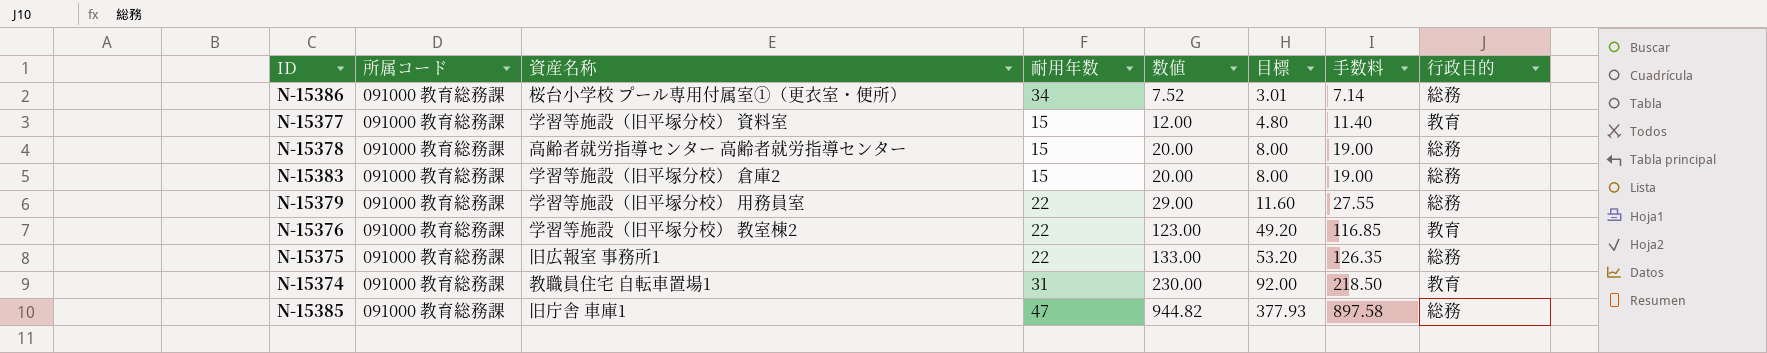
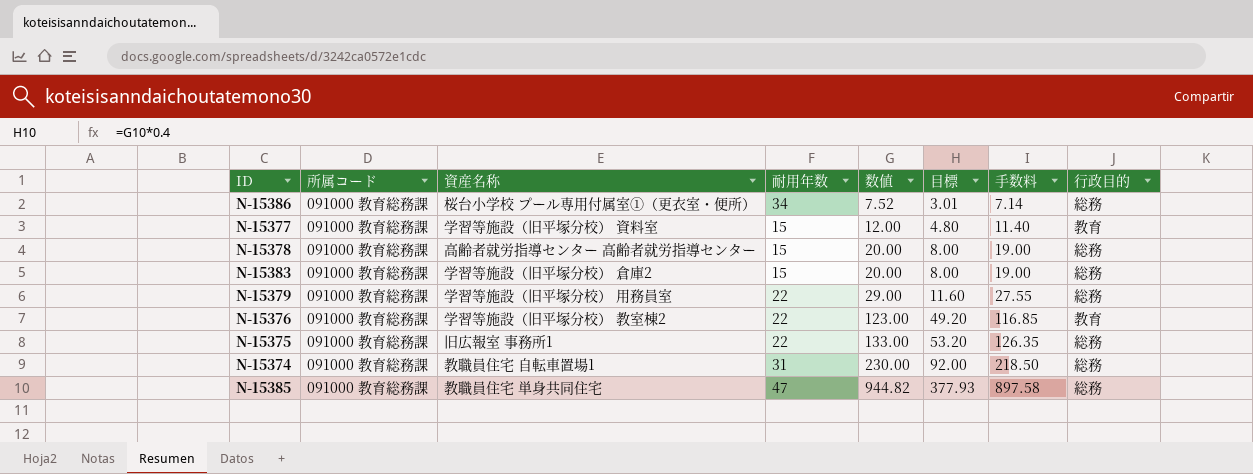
N-15374 | 行政目的: 教育 -> 総務
N-15385 | 資産名称: 旧庁舎 車庫1 -> 教職員住宅 単身共同住宅

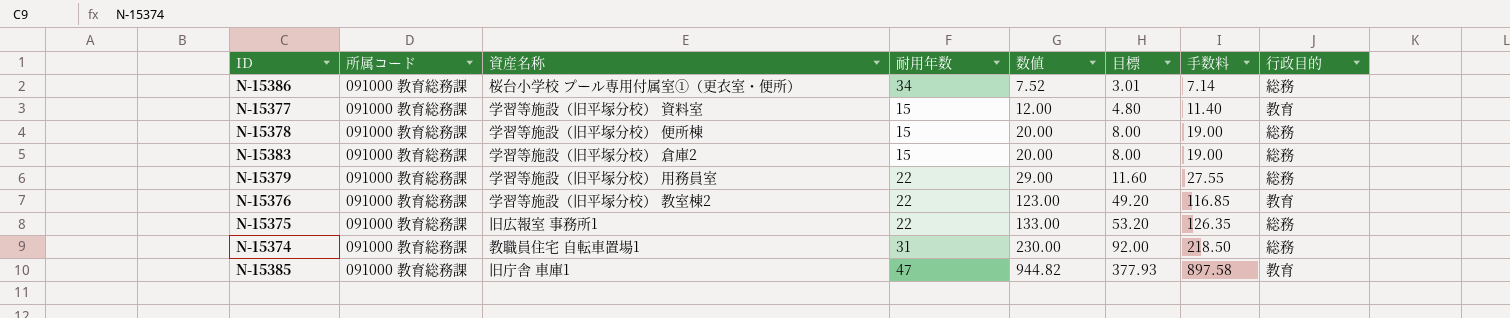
N-15378 | 資産名称: 高齢者就労指導センター 高齢者就労指導センター -> 学習等施設（旧平塚分校） 便所棟
N-15385 | 資産名称: 教職員住宅 単身共同住宅 -> 旧庁舎 車庫1
N-15385 | 行政目的: 総務 -> 教育

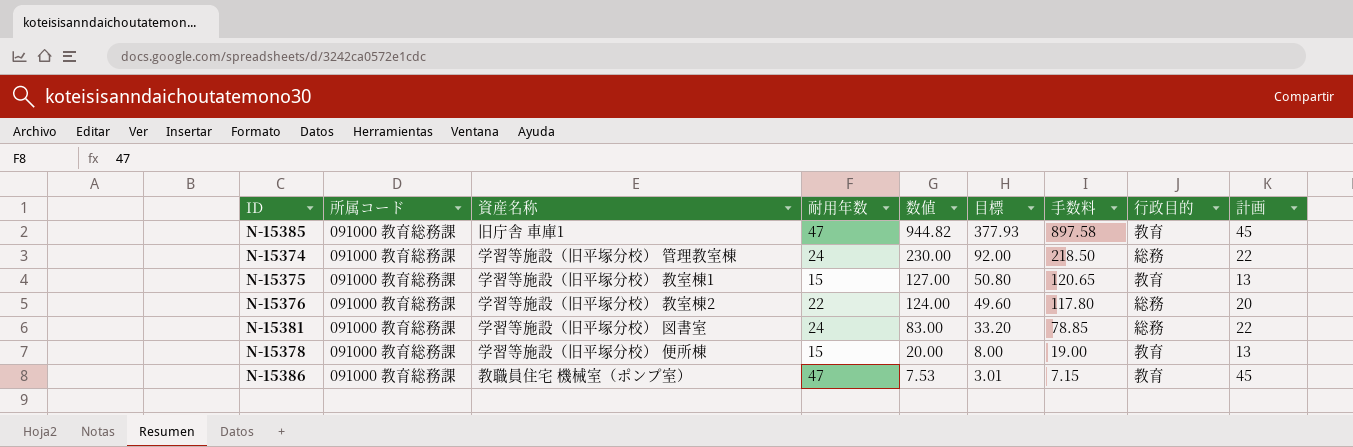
row order: 数値 ascending -> 数値 descending
column 計画 | formula: none -> [耐用年数] - 2
row N-15377: 091000 教育総務課 | 学習等施設（旧平塚分校） 資料室 | 15 | 12.00 | 4.80 | 11.40 | 教育 -> none
row N-15383: 091000 教育総務課 | 学習等施設（旧平塚分校） 倉庫2 | 15 | 20.00 | 8.00 | 19.00 | 総務 -> none
row N-15379: 091000 教育総務課 | 学習等施設（旧平塚分校） 用務員室 | 22 | 29.00 | 11.60 | 27.55 | 総務 -> none
N-15374 | 資産名称: 教職員住宅 自転車置場1 -> 学習等施設（旧平塚分校） 管理教室棟
N-15374 | 耐用年数: 31 -> 24
N-15375 | 資産名称: 旧広報室 事務所1 -> 学習等施設（旧平塚分校） 教室棟1
N-15375 | 耐用年数: 22 -> 15
N-15375 | 数値: 133.00 -> 127.00
N-15375 | 目標: 53.20 -> 50.80
N-15375 | 手数料: 126.35 -> 120.65
N-15375 | 行政目的: 総務 -> 教育
N-15376 | 数値: 123.00 -> 124.00
N-15376 | 目標: 49.20 -> 49.60
N-15376 | 手数料: 116.85 -> 117.80
N-15376 | 行政目的: 教育 -> 総務
row N-15381: none -> 091000 教育総務課 | 学習等施設（旧平塚分校） 図書室 | 24 | 83.00 | 33.20 | 78.85 | 総務 | 22
N-15378 | 行政目的: 総務 -> 教育
N-15386 | 資産名称: 桜台小学校 プール専用付属室①（更衣室・便所） -> 教職員住宅 機械室（ポンプ室）
N-15386 | 耐用年数: 34 -> 47
N-15386 | 数値: 7.52 -> 7.53
N-15386 | 手数料: 7.14 -> 7.15
N-15386 | 行政目的: 総務 -> 教育

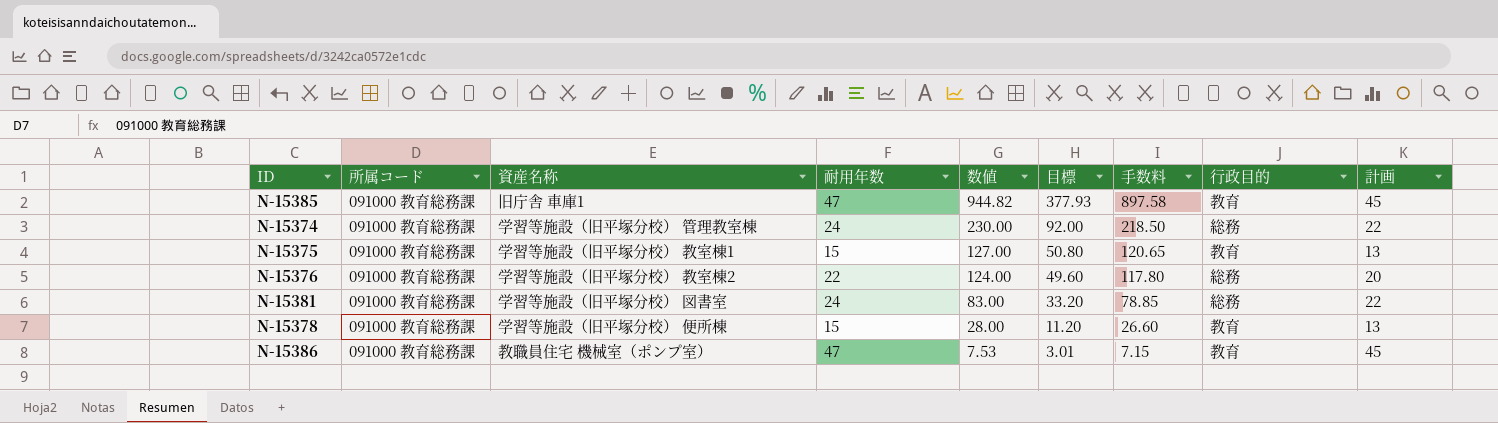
N-15378 | 数値: 20.00 -> 28.00
N-15378 | 目標: 8.00 -> 11.20
N-15378 | 手数料: 19.00 -> 26.60

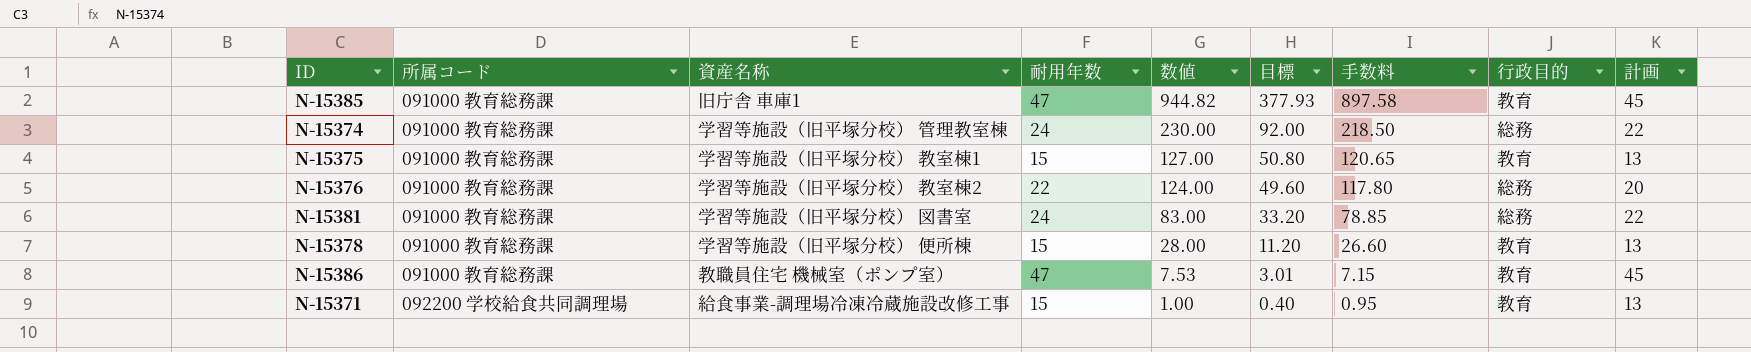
row N-15371: none -> 092200 学校給食共同調理場 | 給食事業-調理場冷凍冷蔵施設改修工事 | 15 | 1.00 | 0.40 | 0.95 | 教育 | 13

